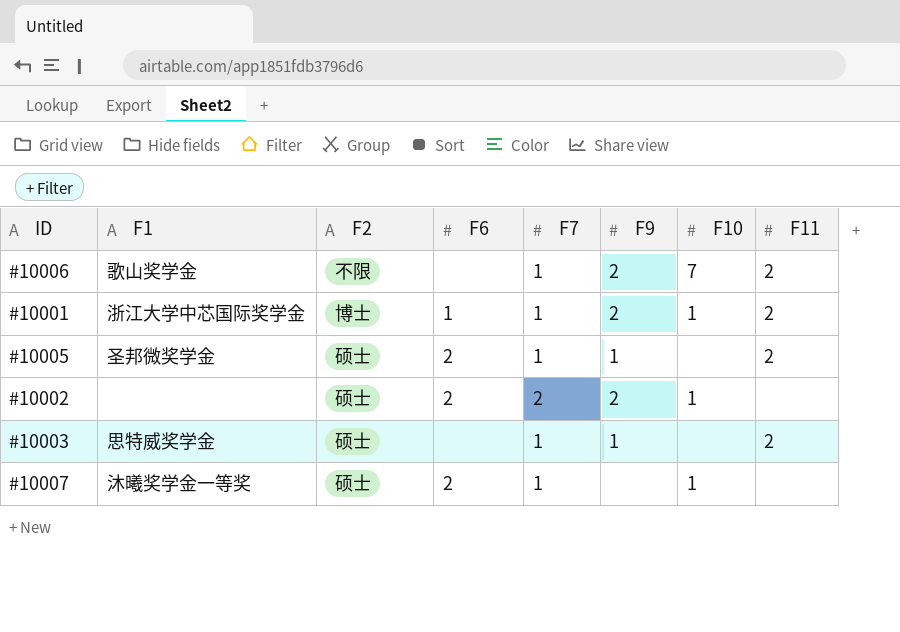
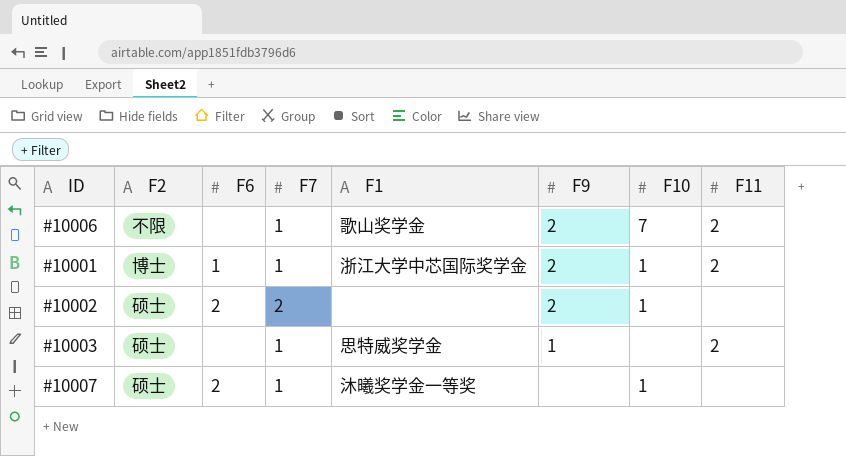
column F1 | position: 2 -> 5
row #10005: 圣邦微奖学金 | 硕士 | 2 | 1 | 1 | none | 2 -> none

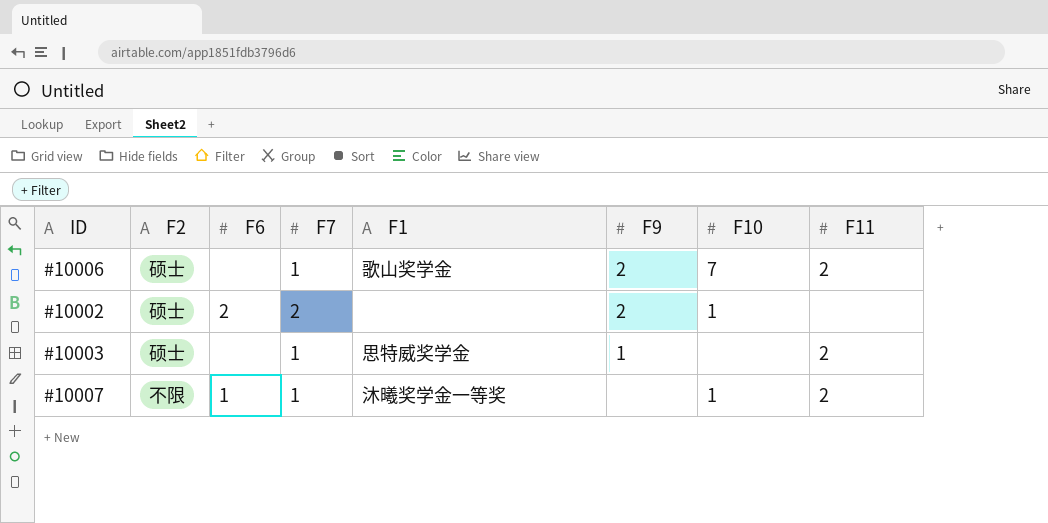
row #10001: 博士 | 1 | 1 | 浙江大学中芯国际奖学金 | 2 | 1 | 2 -> none
#10006 | F2: 不限 -> 硕士
#10007 | F2: 硕士 -> 不限
#10007 | F6: 2 -> 1
#10007 | F11: none -> 2

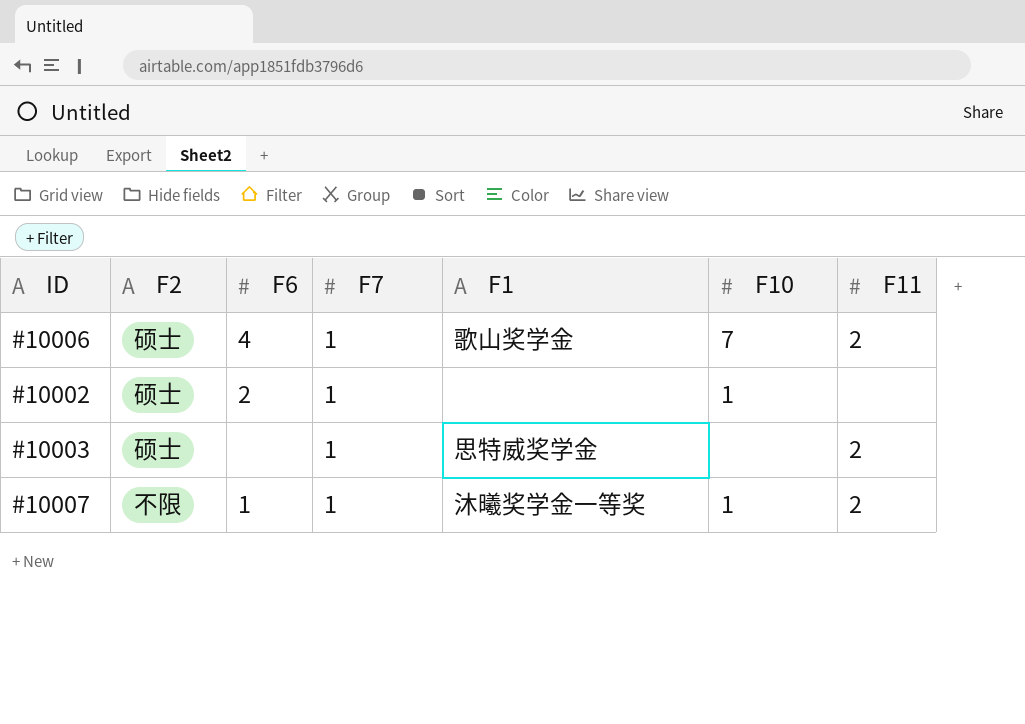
column F9 | position: 6 -> none
#10006 | F6: none -> 4
#10002 | F7: 2 -> 1

